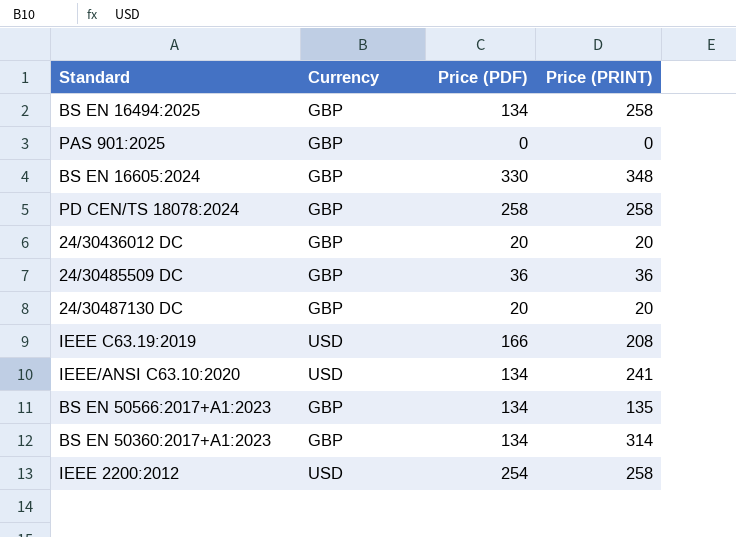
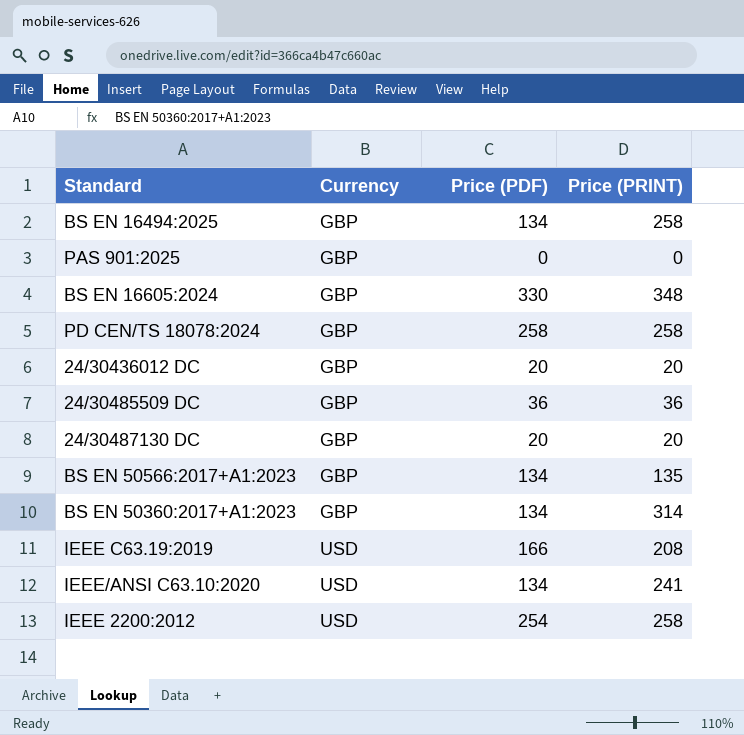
row order: none -> Currency ascending

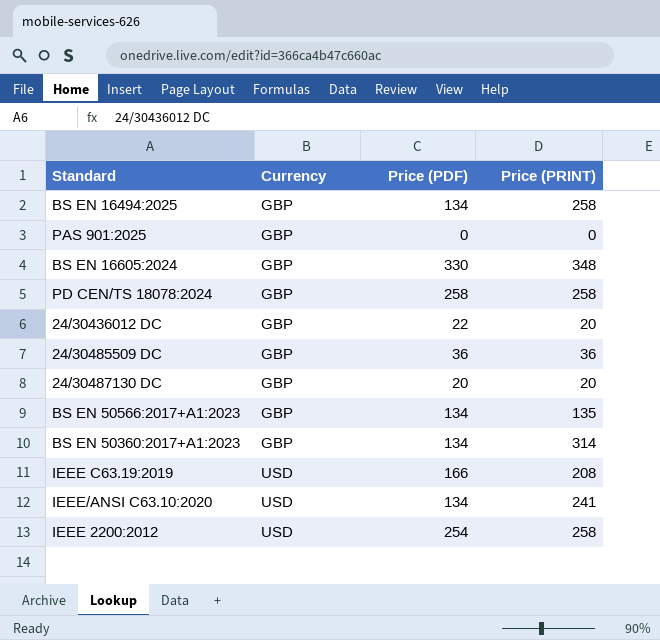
24/30436012 DC | Price (PDF): 20 -> 22

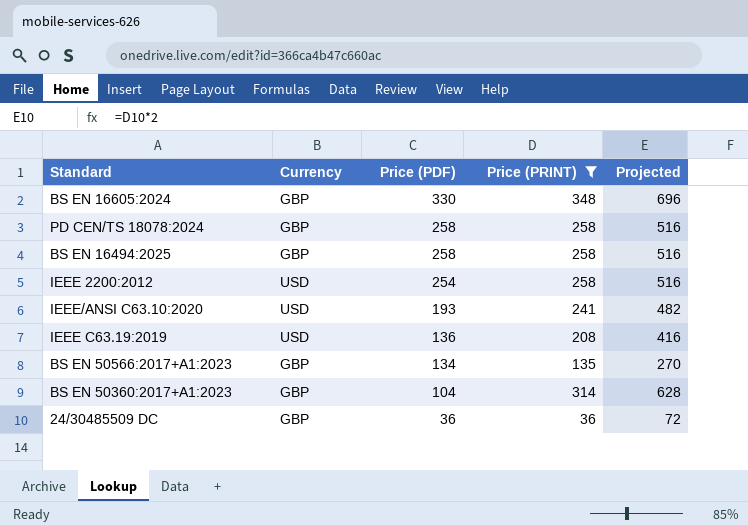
filter: none -> Price (PRINT) >= 36
row order: Currency ascending -> Price (PDF) descending
column Projected | formula: none -> [Price (PRINT)] * 2
BS EN 16494:2025 | Price (PDF): 134 -> 258
IEEE/ANSI C63.10:2020 | Price (PDF): 134 -> 193
IEEE C63.19:2019 | Price (PDF): 166 -> 136
BS EN 50360:2017+A1:2023 | Price (PDF): 134 -> 104

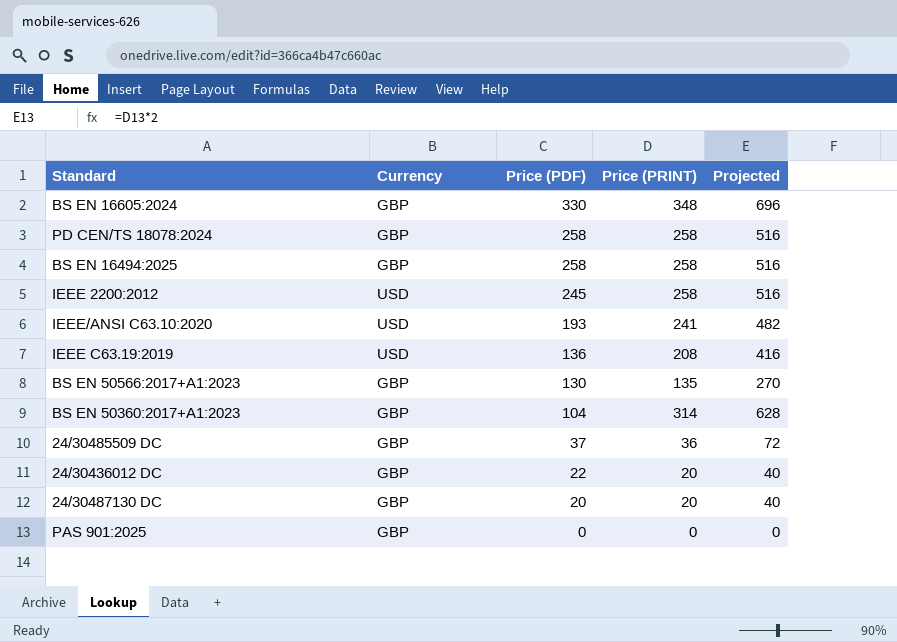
filter: Price (PRINT) >= 36 -> none
IEEE 2200:2012 | Price (PDF): 254 -> 245
BS EN 50566:2017+A1:2023 | Price (PDF): 134 -> 130
24/30485509 DC | Price (PDF): 36 -> 37

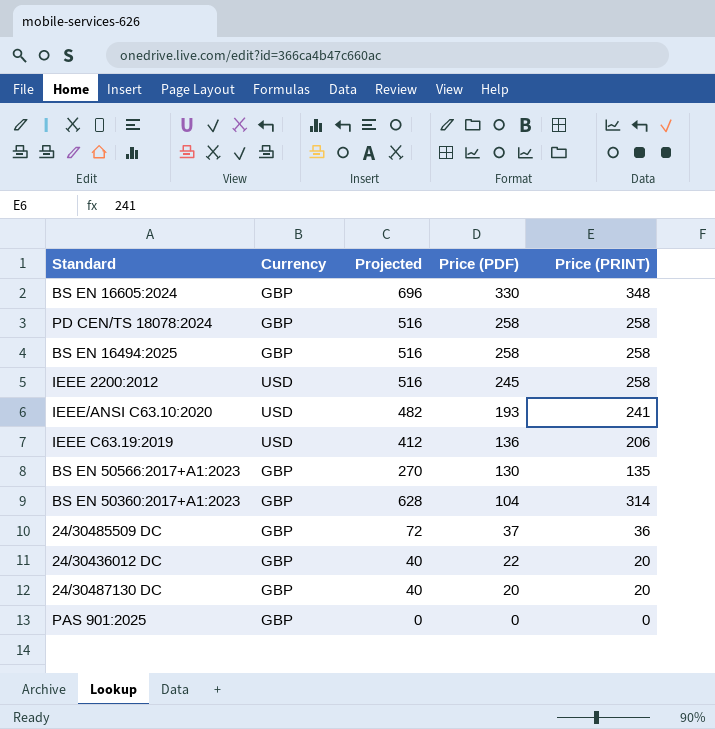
column Projected | position: 5 -> 3
IEEE C63.19:2019 | Projected: 416 -> 412
IEEE C63.19:2019 | Price (PRINT): 208 -> 206

